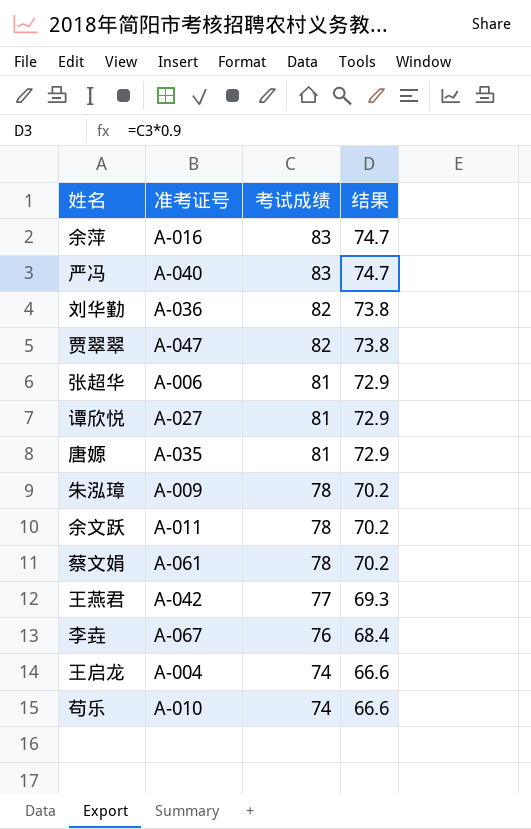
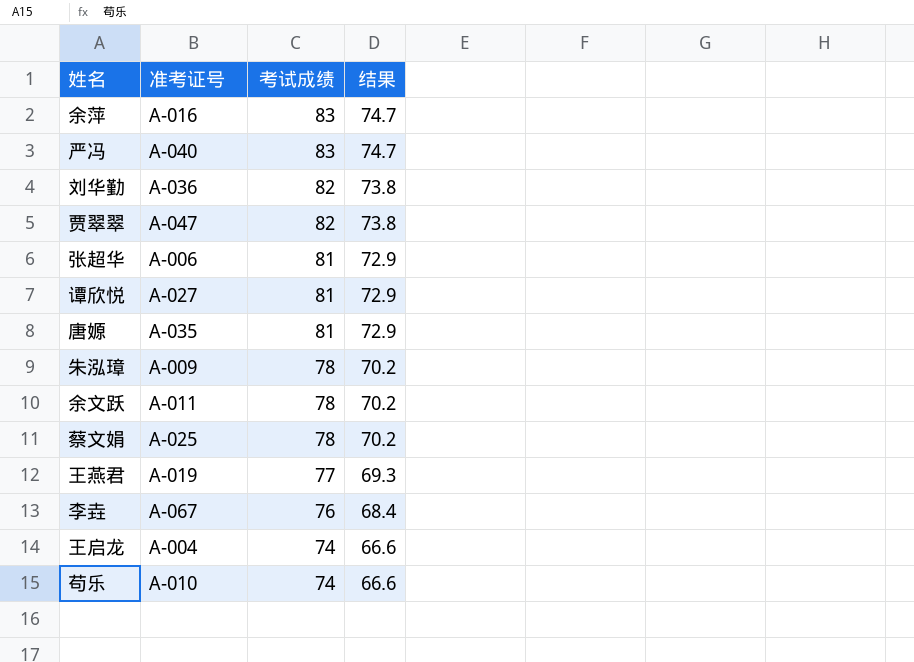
蔡文娟 | 准考证号: A-061 -> A-025
王燕君 | 准考证号: A-042 -> A-019

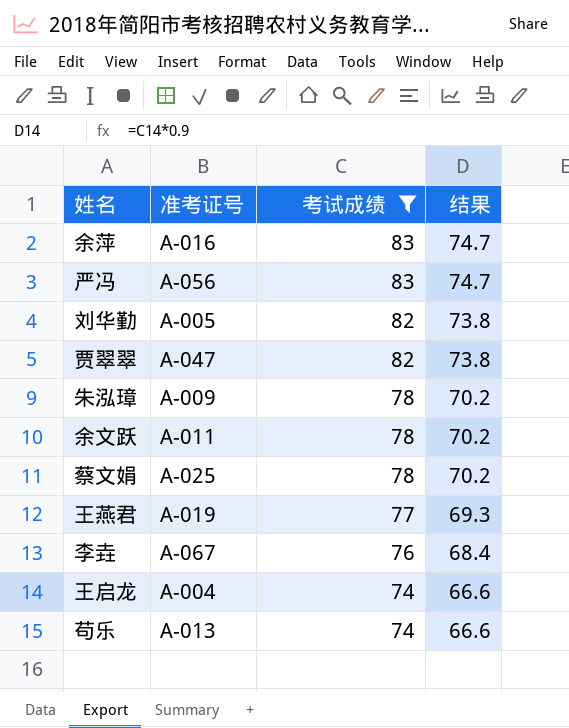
filter: none -> 考试成绩 != 81
严冯 | 准考证号: A-040 -> A-056
刘华勤 | 准考证号: A-036 -> A-005
苟乐 | 准考证号: A-010 -> A-013

